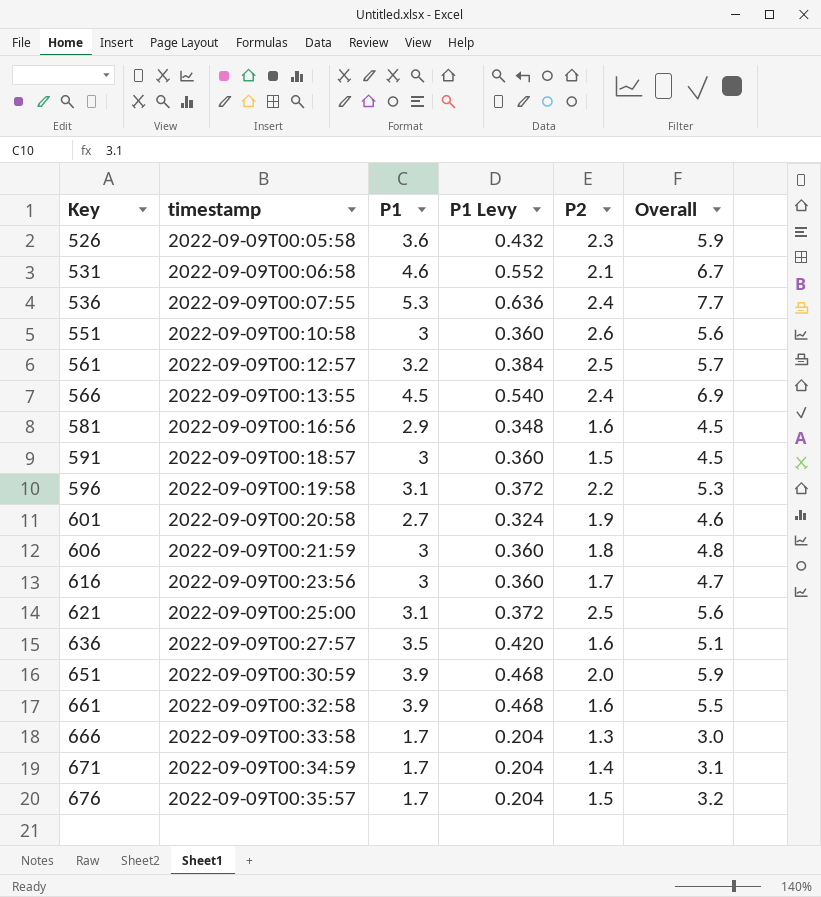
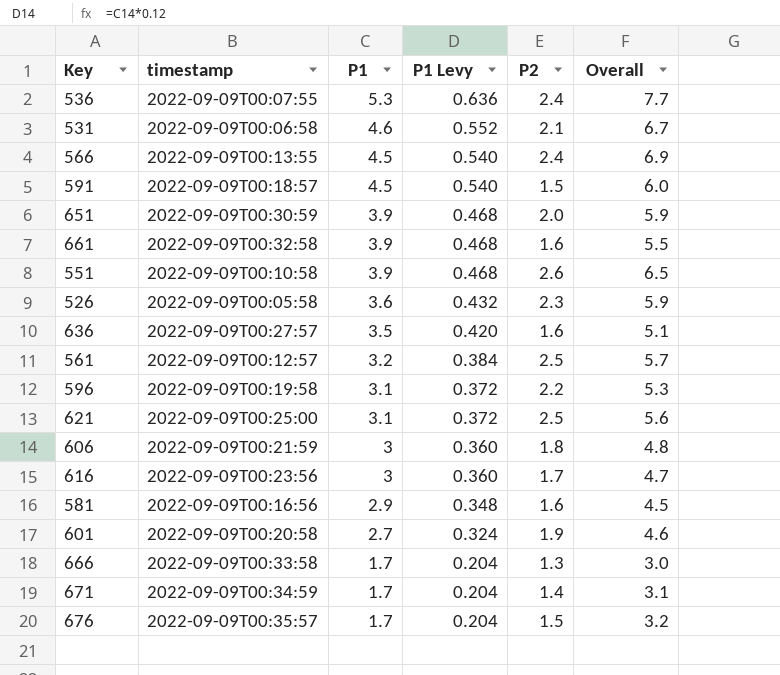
row order: Key ascending -> P1 descending
591 | P1: 3 -> 4.5
591 | P1 Levy: 0.360 -> 0.540
591 | Overall: 4.5 -> 6.0
551 | P1: 3 -> 3.9
551 | P1 Levy: 0.360 -> 0.468
551 | Overall: 5.6 -> 6.5

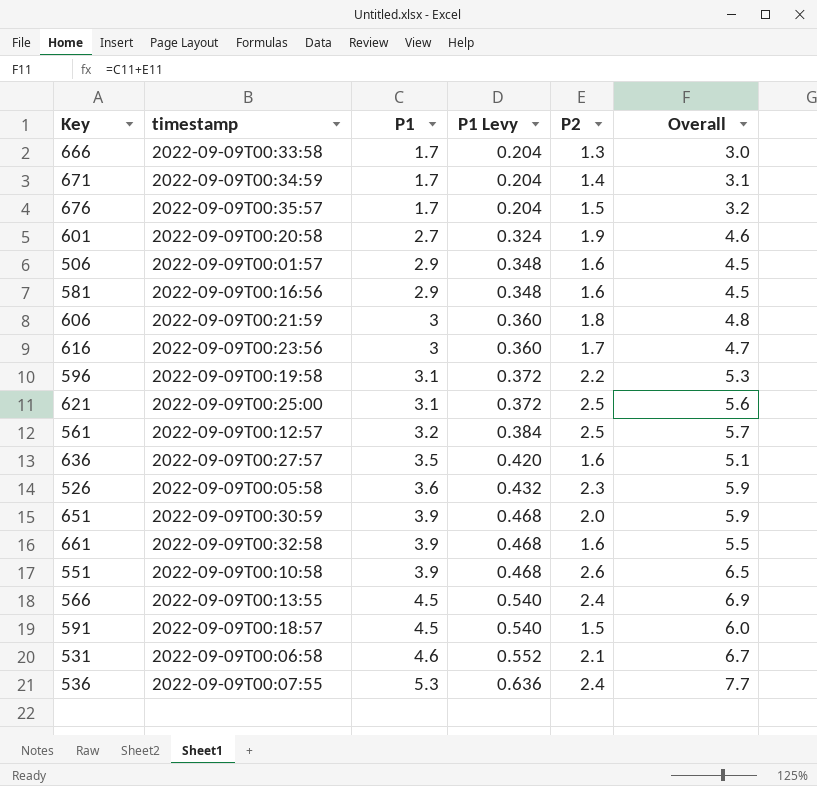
row order: P1 descending -> P1 ascending
row 506: none -> 2022-09-09T00:01:57 | 2.9 | 0.348 | 1.6 | 4.5

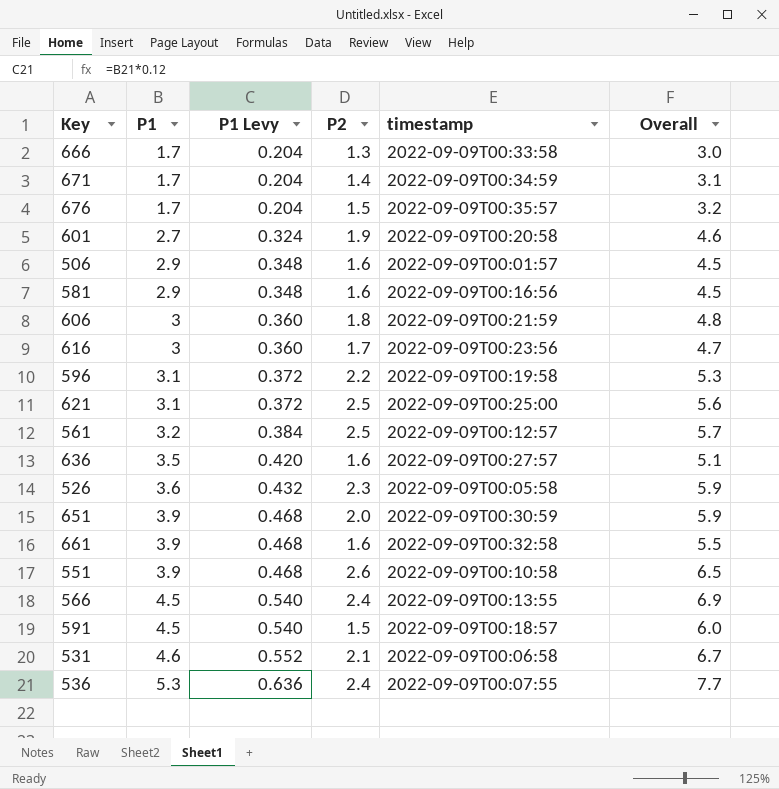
column timestamp | position: 2 -> 5

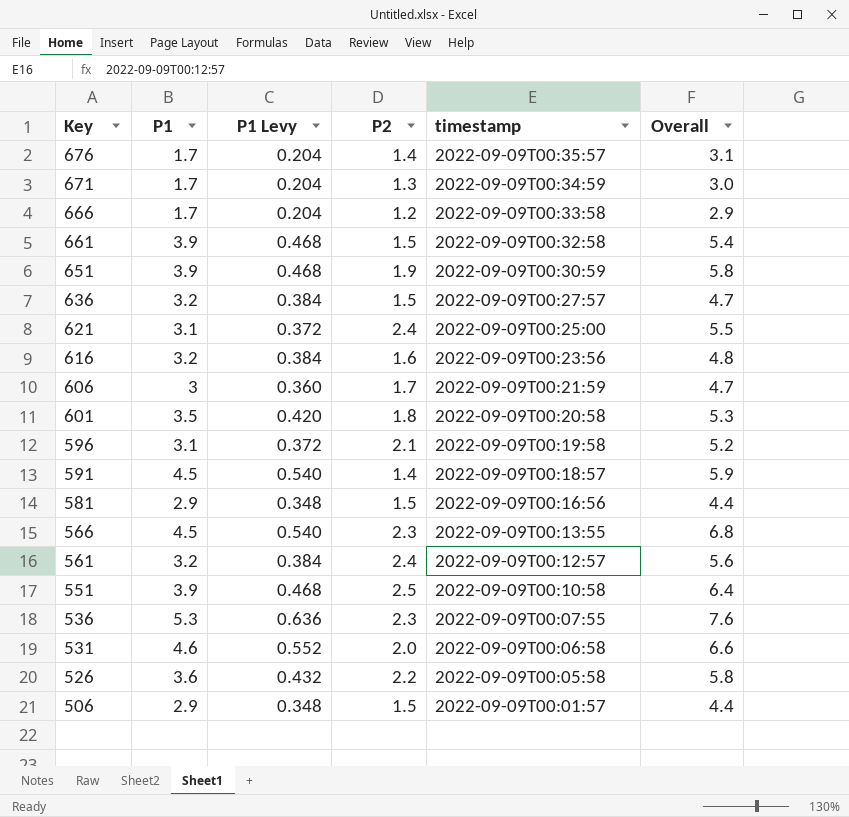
row order: P1 ascending -> Key descending
676 | P2: 1.5 -> 1.4
676 | Overall: 3.2 -> 3.1
671 | P2: 1.4 -> 1.3
671 | Overall: 3.1 -> 3.0
666 | P2: 1.3 -> 1.2
666 | Overall: 3.0 -> 2.9
661 | P2: 1.6 -> 1.5
661 | Overall: 5.5 -> 5.4
651 | P2: 2.0 -> 1.9
651 | Overall: 5.9 -> 5.8
636 | P1: 3.5 -> 3.2
636 | P1 Levy: 0.420 -> 0.384
636 | P2: 1.6 -> 1.5
636 | Overall: 5.1 -> 4.7
621 | P2: 2.5 -> 2.4
621 | Overall: 5.6 -> 5.5
616 | P1: 3 -> 3.2
616 | P1 Levy: 0.360 -> 0.384
616 | P2: 1.7 -> 1.6
616 | Overall: 4.7 -> 4.8
606 | P2: 1.8 -> 1.7
606 | Overall: 4.8 -> 4.7
601 | P1: 2.7 -> 3.5
601 | P1 Levy: 0.324 -> 0.420
601 | P2: 1.9 -> 1.8
601 | Overall: 4.6 -> 5.3
596 | P2: 2.2 -> 2.1
596 | Overall: 5.3 -> 5.2
591 | P2: 1.5 -> 1.4
591 | Overall: 6.0 -> 5.9
581 | P2: 1.6 -> 1.5
581 | Overall: 4.5 -> 4.4
566 | P2: 2.4 -> 2.3
566 | Overall: 6.9 -> 6.8
561 | P2: 2.5 -> 2.4
561 | Overall: 5.7 -> 5.6
551 | P2: 2.6 -> 2.5
551 | Overall: 6.5 -> 6.4
536 | P2: 2.4 -> 2.3
536 | Overall: 7.7 -> 7.6
531 | P2: 2.1 -> 2.0
531 | Overall: 6.7 -> 6.6
526 | P2: 2.3 -> 2.2
526 | Overall: 5.9 -> 5.8
506 | P2: 1.6 -> 1.5
506 | Overall: 4.5 -> 4.4

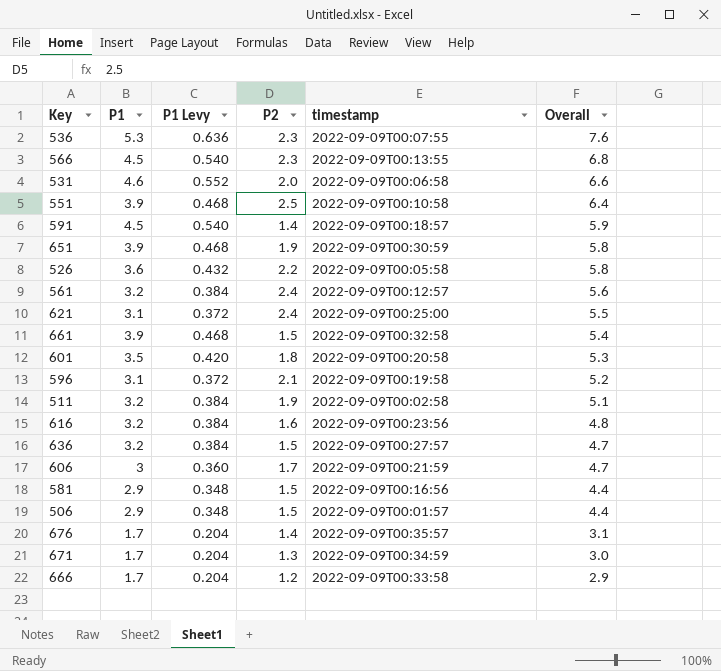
row order: Key descending -> Overall descending
row 511: none -> 3.2 | 0.384 | 1.9 | 2022-09-09T00:02:58 | 5.1

